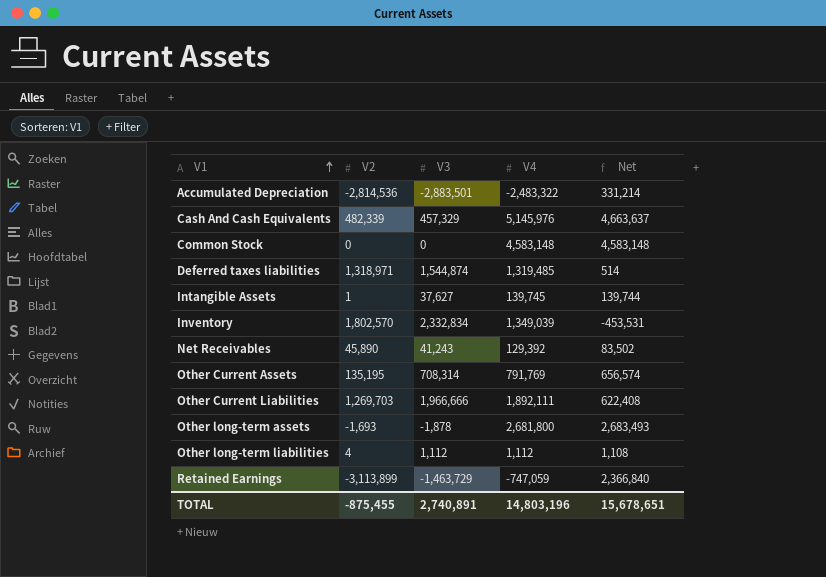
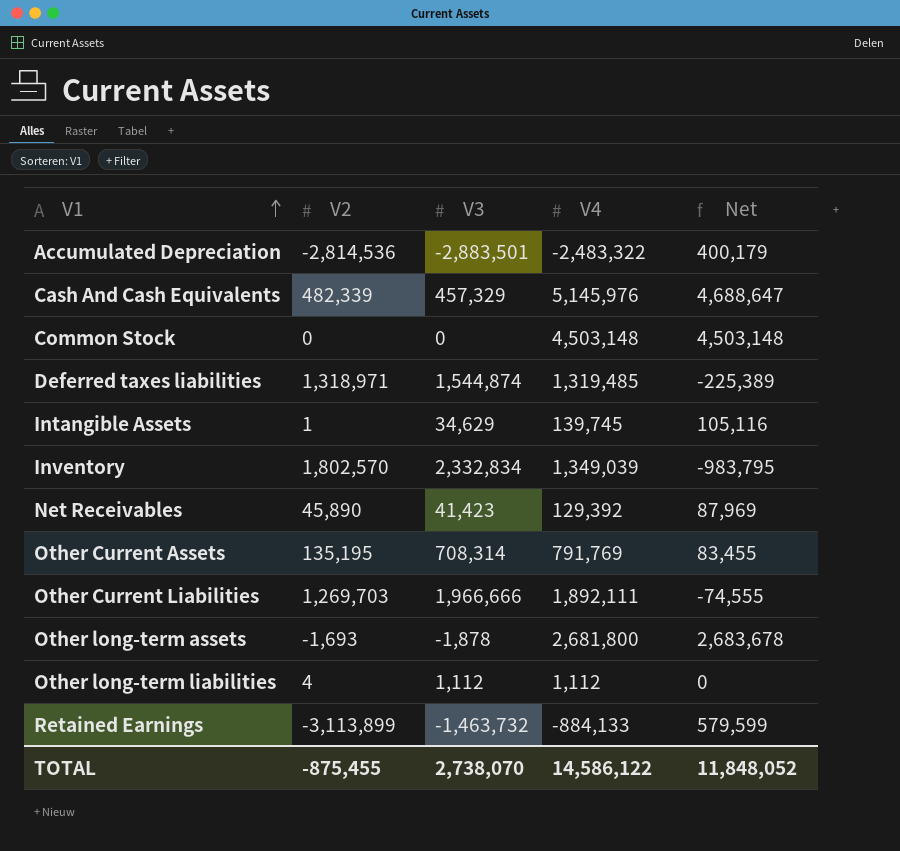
column Net | formula: [V4] - [V2] -> [V4] - [V3]
Common Stock | V4: 4,583,148 -> 4,503,148
Intangible Assets | V3: 37,627 -> 34,629
Net Receivables | V3: 41,243 -> 41,423
Retained Earnings | V3: -1,463,729 -> -1,463,732
Retained Earnings | V4: -747,059 -> -884,133
TOTAL | V3: 2,740,891 -> 2,738,070
TOTAL | V4: 14,803,196 -> 14,586,122
TOTAL | Net: 15,678,651 -> 11,848,052

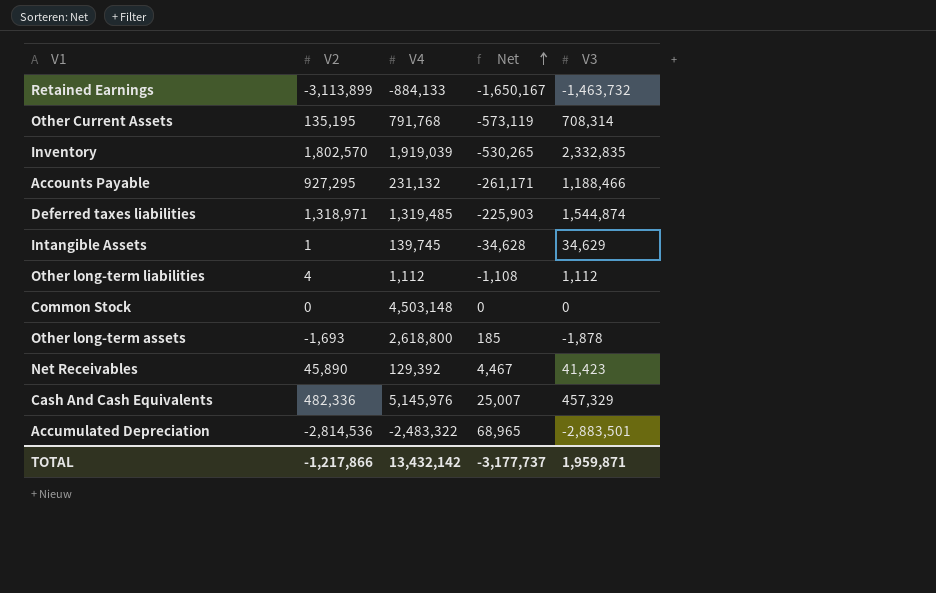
row order: V1 ascending -> Net ascending
column Net | formula: [V4] - [V3] -> [V2] - [V3]
column V3 | position: 3 -> 5
row Other Current Liabilities: 1,269,703 | 1,966,666 | 1,892,111 | -74,555 -> none
Other Current Assets | V4: 791,769 -> 791,768
Inventory | V4: 1,349,039 -> 1,919,039
Inventory | V3: 2,332,834 -> 2,332,835
row Accounts Payable: none -> 927,295 | 231,132 | -261,171 | 1,188,466
Other long-term assets | V4: 2,681,800 -> 2,618,800
Cash And Cash Equivalents | V2: 482,339 -> 482,336
TOTAL | V2: -875,455 -> -1,217,866
TOTAL | V4: 14,586,122 -> 13,432,142
TOTAL | Net: 11,848,052 -> -3,177,737
TOTAL | V3: 2,738,070 -> 1,959,871

